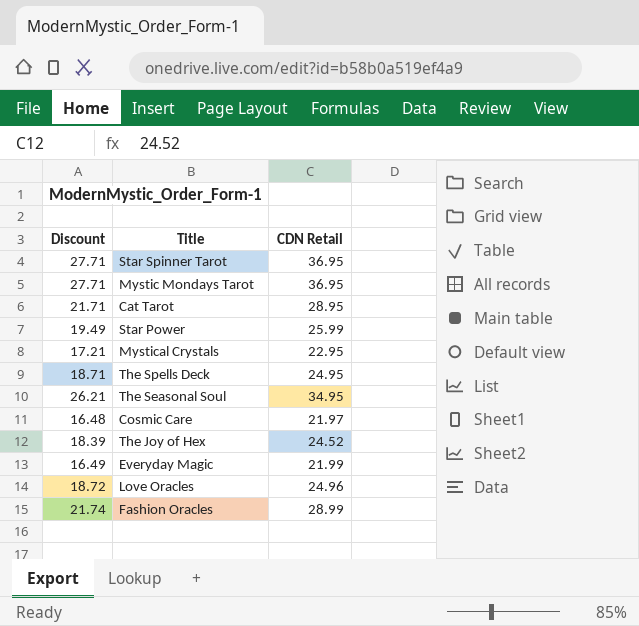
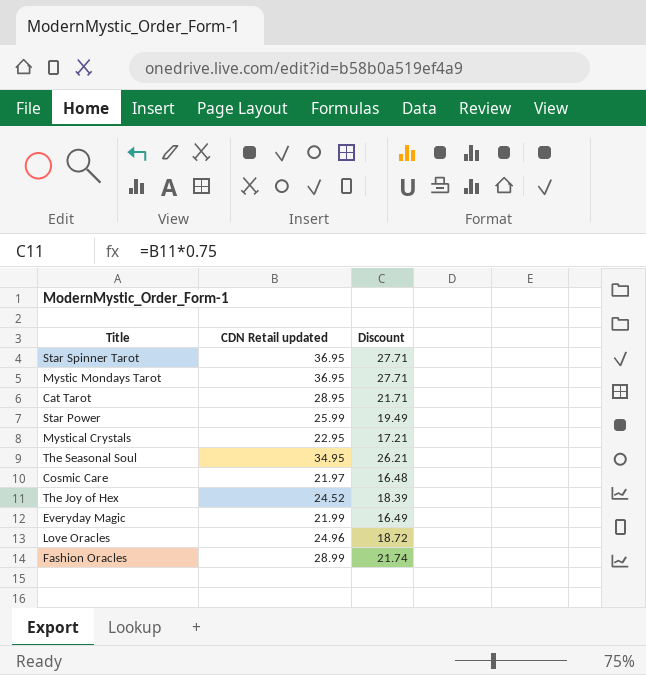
column name: CDN Retail -> CDN Retail updated
column Discount | position: 1 -> 3
row The Spells Deck: 18.71 | 24.95 -> none

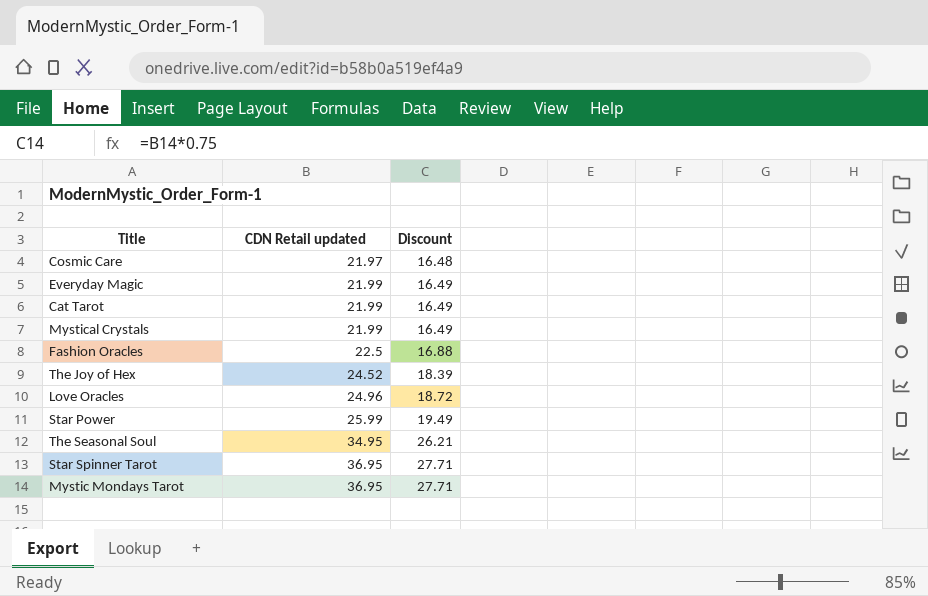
row order: none -> CDN Retail updated ascending
Cat Tarot | CDN Retail updated: 28.95 -> 21.99
Cat Tarot | Discount: 21.71 -> 16.49
Mystical Crystals | CDN Retail updated: 22.95 -> 21.99
Mystical Crystals | Discount: 17.21 -> 16.49
Fashion Oracles | CDN Retail updated: 28.99 -> 22.5
Fashion Oracles | Discount: 21.74 -> 16.88

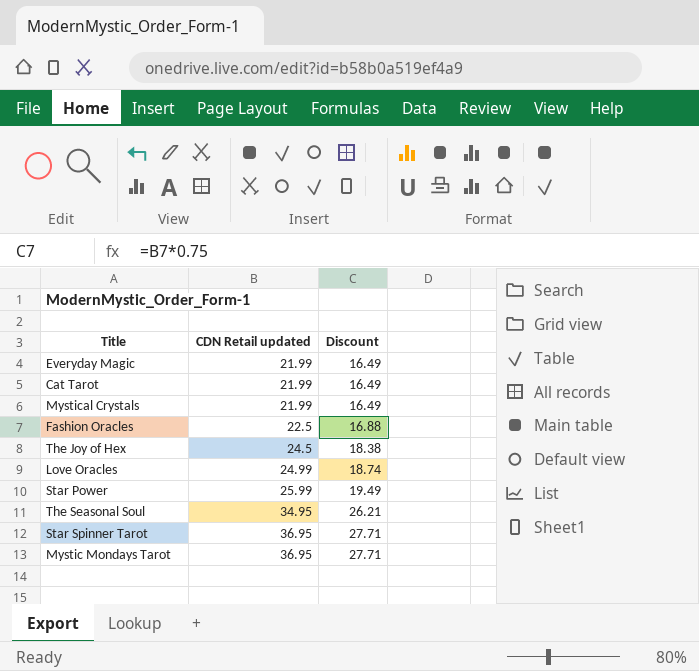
row Cosmic Care: 21.97 | 16.48 -> none
The Joy of Hex | CDN Retail updated: 24.52 -> 24.5
The Joy of Hex | Discount: 18.39 -> 18.38
Love Oracles | CDN Retail updated: 24.96 -> 24.99
Love Oracles | Discount: 18.72 -> 18.74

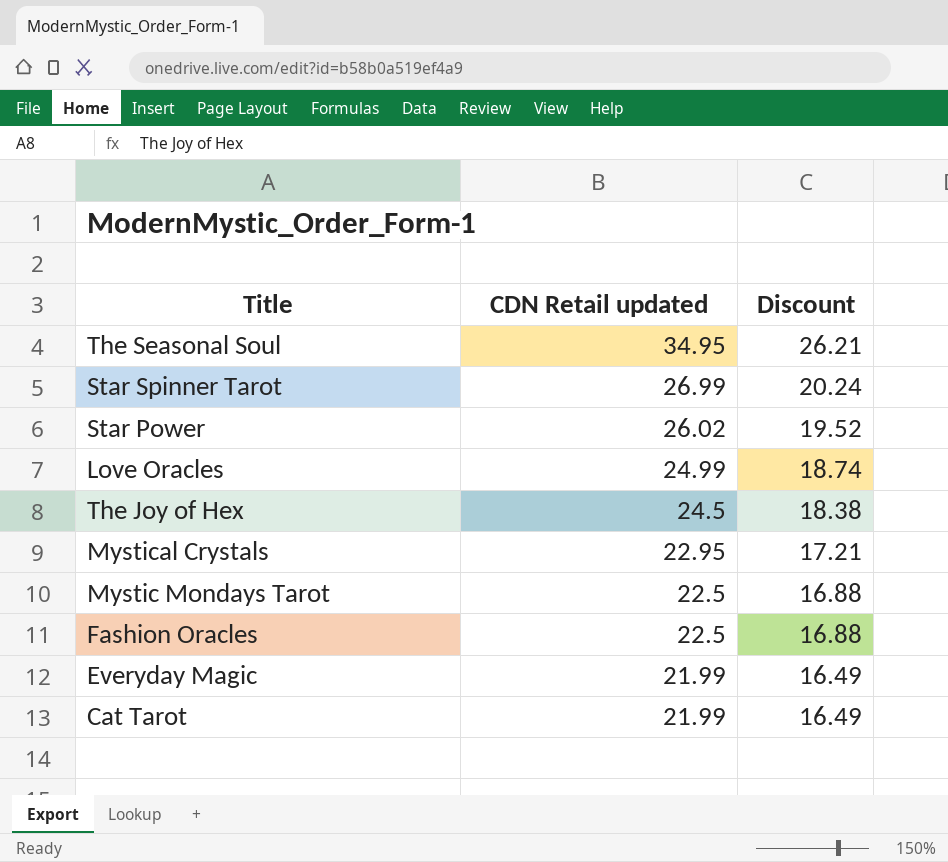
row order: CDN Retail updated ascending -> CDN Retail updated descending
Star Spinner Tarot | CDN Retail updated: 36.95 -> 26.99
Star Spinner Tarot | Discount: 27.71 -> 20.24
Star Power | CDN Retail updated: 25.99 -> 26.02
Star Power | Discount: 19.49 -> 19.52
Mystical Crystals | CDN Retail updated: 21.99 -> 22.95
Mystical Crystals | Discount: 16.49 -> 17.21
Mystic Mondays Tarot | CDN Retail updated: 36.95 -> 22.5
Mystic Mondays Tarot | Discount: 27.71 -> 16.88

